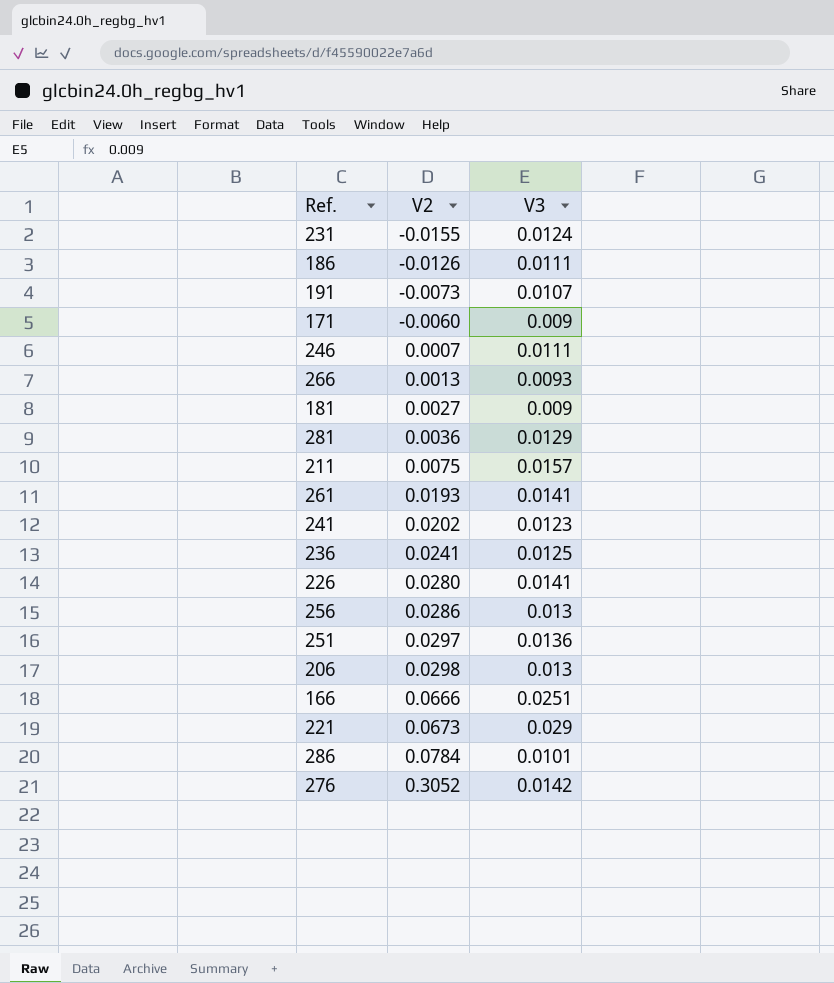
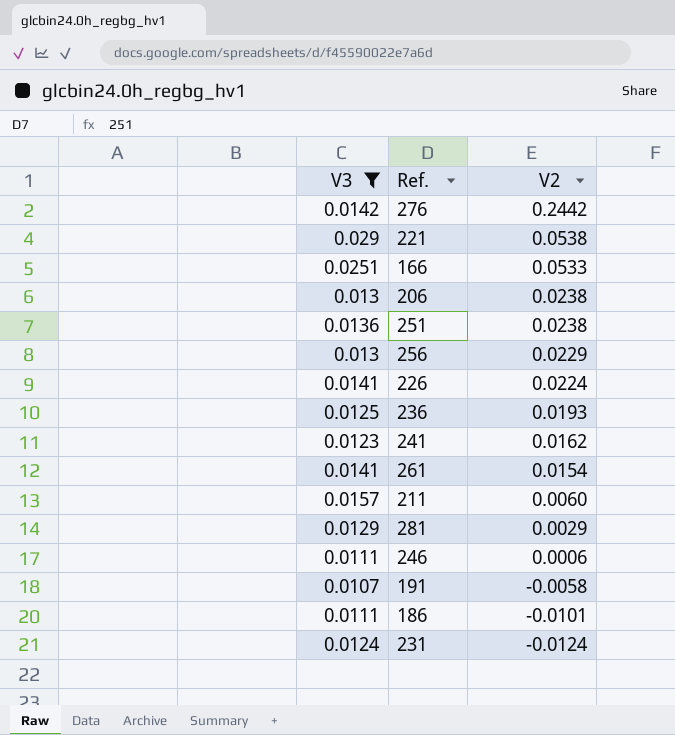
filter: none -> V3 >= 0.0107
row order: V2 ascending -> V2 descending
column V3 | position: 3 -> 1
276 | V2: 0.3052 -> 0.2442
221 | V2: 0.0673 -> 0.0538
166 | V2: 0.0666 -> 0.0533
206 | V2: 0.0298 -> 0.0238
251 | V2: 0.0297 -> 0.0238
256 | V2: 0.0286 -> 0.0229
226 | V2: 0.0280 -> 0.0224
236 | V2: 0.0241 -> 0.0193
241 | V2: 0.0202 -> 0.0162
261 | V2: 0.0193 -> 0.0154
211 | V2: 0.0075 -> 0.0060
281 | V2: 0.0036 -> 0.0029
246 | V2: 0.0007 -> 0.0006
191 | V2: -0.0073 -> -0.0058
186 | V2: -0.0126 -> -0.0101
231 | V2: -0.0155 -> -0.0124

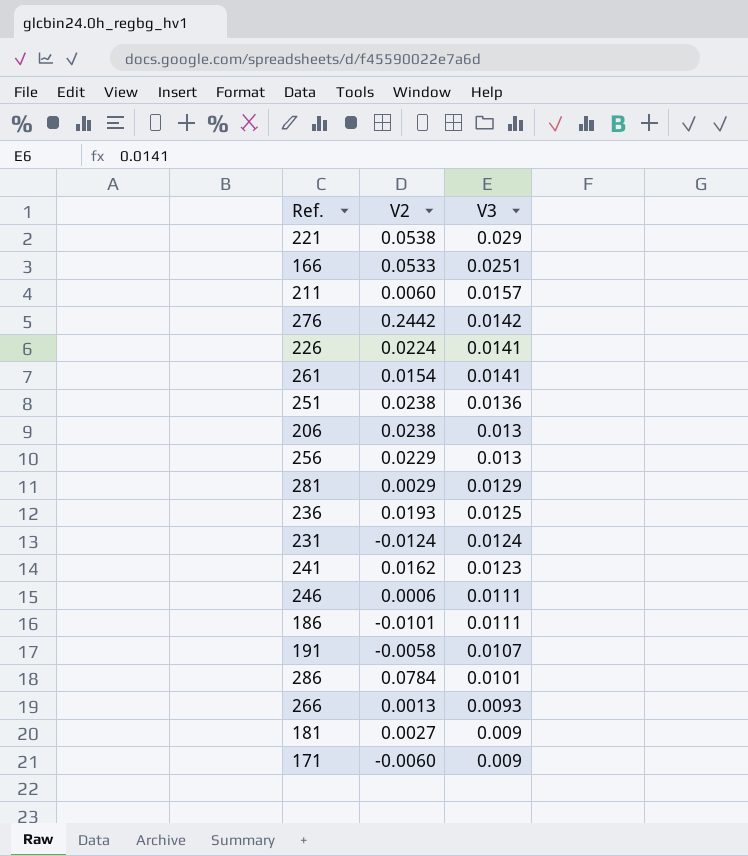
filter: V3 >= 0.0107 -> none
row order: V2 descending -> V3 descending
column V3 | position: 1 -> 3

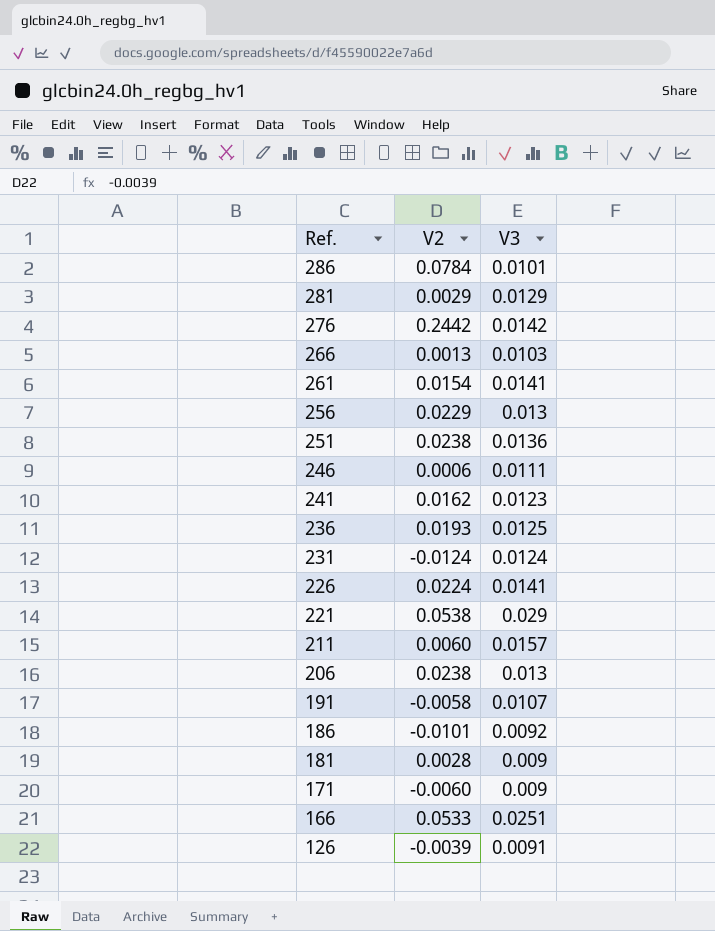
row order: V3 descending -> Ref. descending
266 | V3: 0.0093 -> 0.0103
186 | V3: 0.0111 -> 0.0092
181 | V2: 0.0027 -> 0.0028
row 126: none -> -0.0039 | 0.0091

